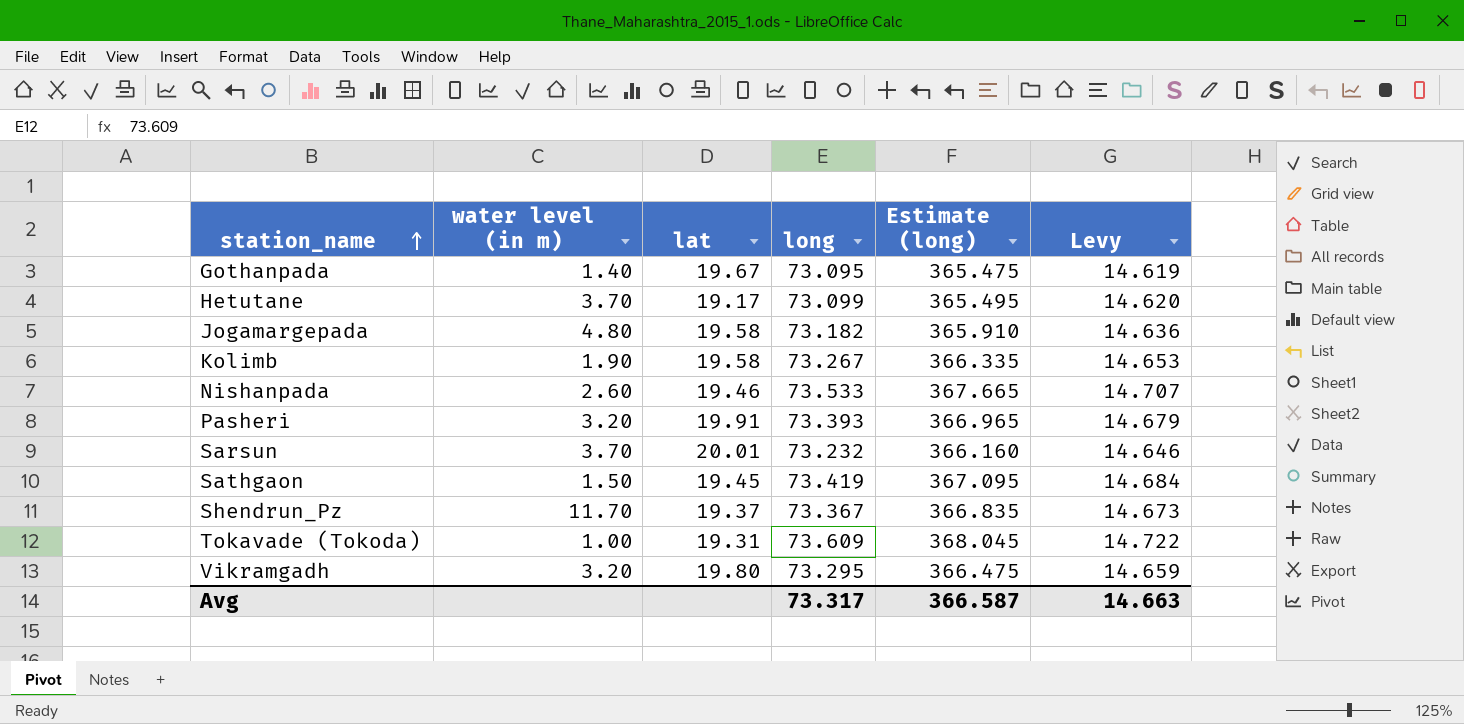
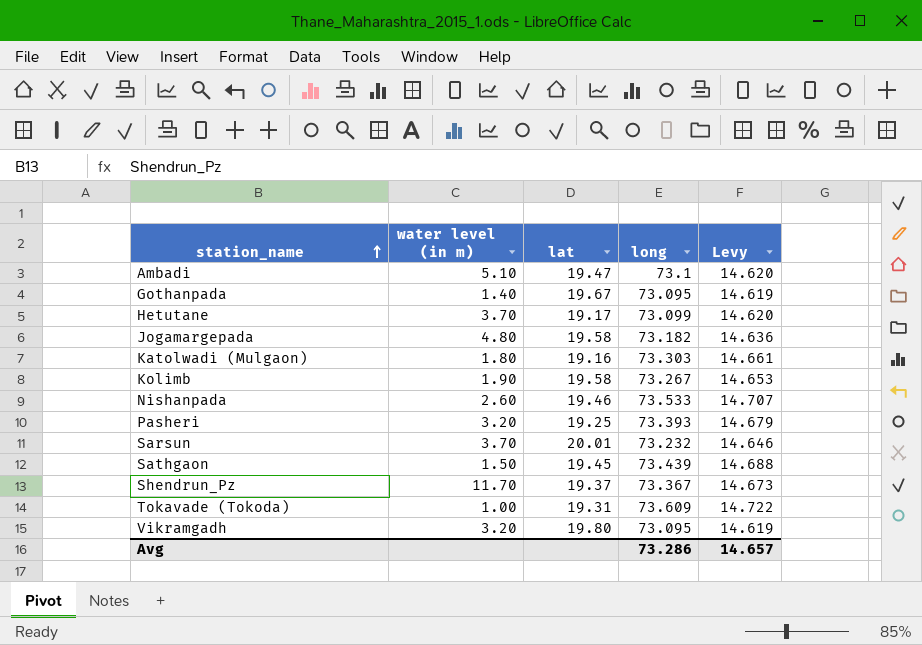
column Estimate (long) | formula: [long] * 5 -> none
row Ambadi: none -> 5.10 | 19.47 | 73.1 | 14.620
row Katolwadi (Mulgaon): none -> 1.80 | 19.16 | 73.303 | 14.661
Pasheri | lat: 19.91 -> 19.25
Sathgaon | long: 73.419 -> 73.439
Sathgaon | Levy: 14.684 -> 14.688
Vikramgadh | long: 73.295 -> 73.095
Vikramgadh | Levy: 14.659 -> 14.619
Avg | long: 73.317 -> 73.286
Avg | Levy: 14.663 -> 14.657

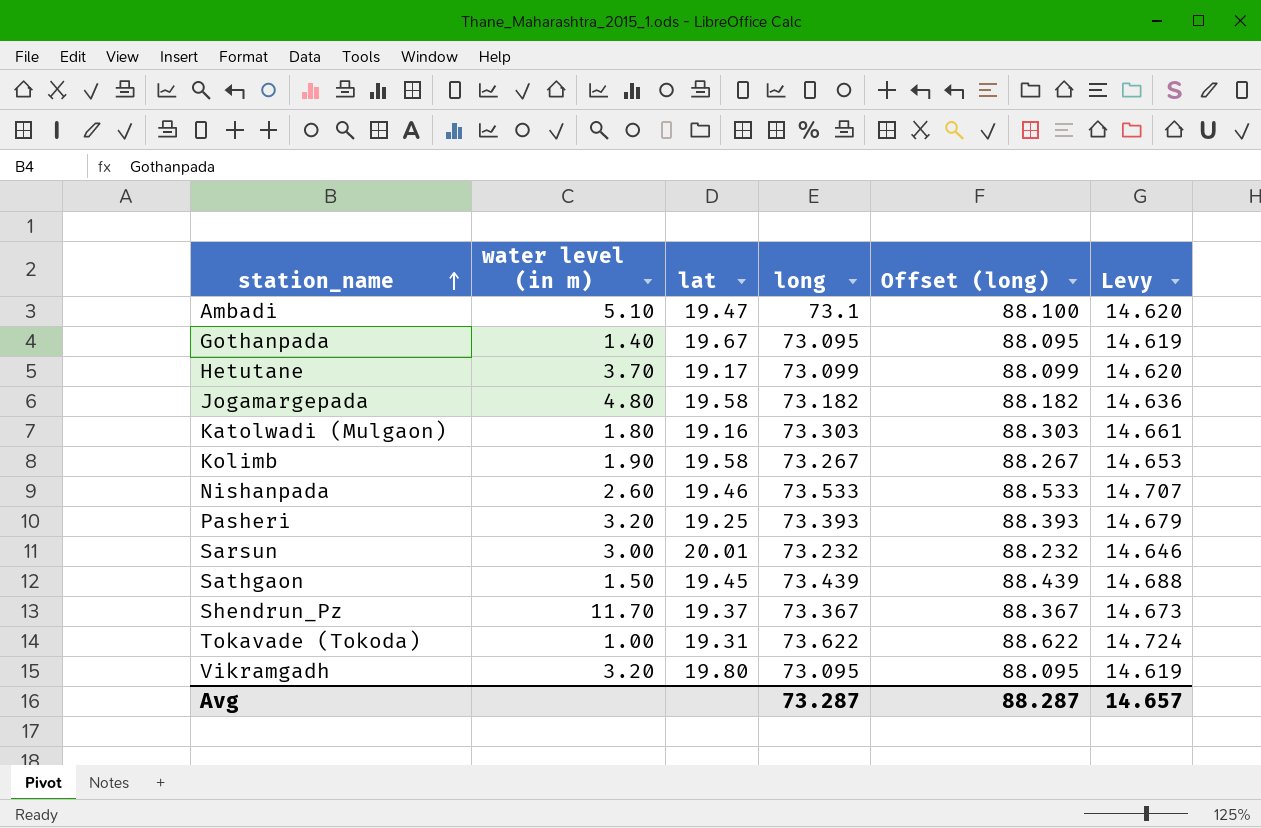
column Offset (long) | formula: none -> [long] + 15
Sarsun | water level (in m): 3.70 -> 3.00
Tokavade (Tokoda) | long: 73.609 -> 73.622
Tokavade (Tokoda) | Levy: 14.722 -> 14.724
Avg | long: 73.286 -> 73.287

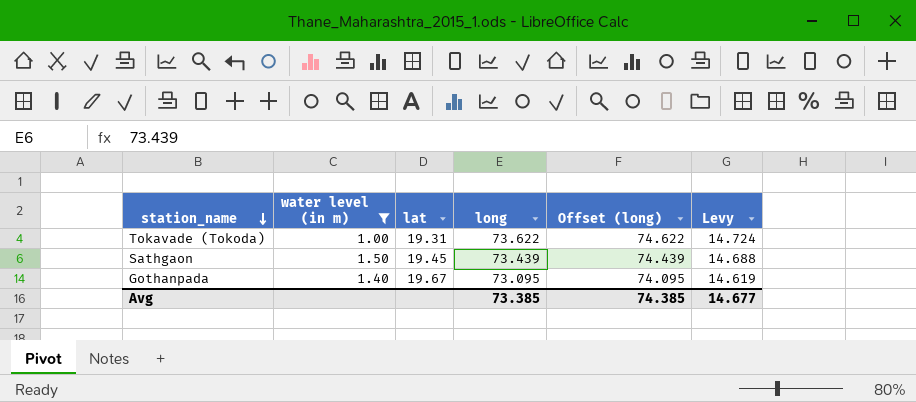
filter: none -> water level (in m) <= 1.50
row order: station_name ascending -> station_name descending
column Offset (long) | formula: [long] + 15 -> [long] + 1
Avg | long: 73.287 -> 73.385
Avg | Offset (long): 88.287 -> 74.385
Avg | Levy: 14.657 -> 14.677

